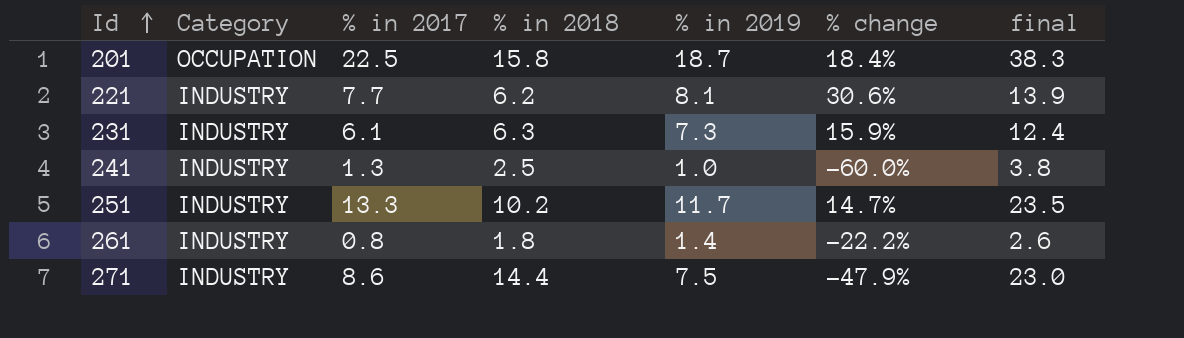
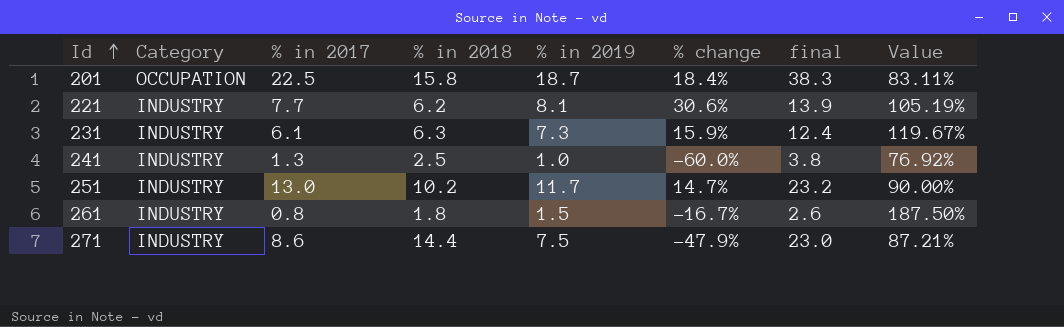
column Value | formula: none -> [% in 2019] / [% in 2017]
251 | % in 2017: 13.3 -> 13.0
251 | final: 23.5 -> 23.2
261 | % in 2019: 1.4 -> 1.5
261 | % change: -22.2% -> -16.7%

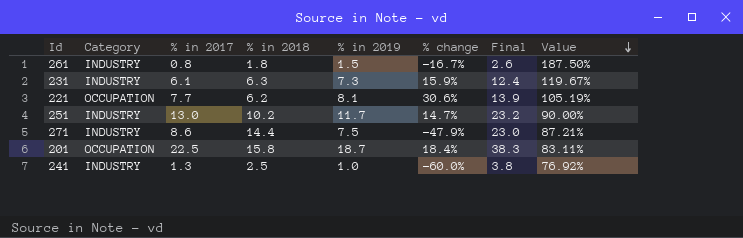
row order: Id ascending -> Value descending
column name: final -> Final
221 | Category: INDUSTRY -> OCCUPATION

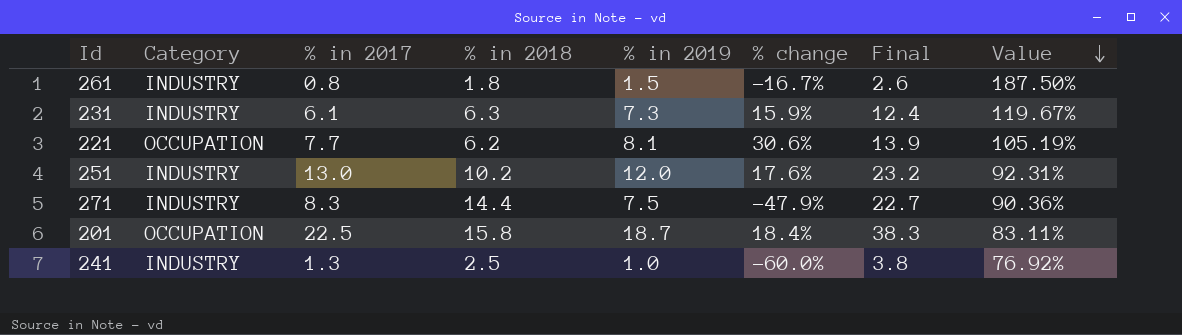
251 | % in 2019: 11.7 -> 12.0
251 | % change: 14.7% -> 17.6%
251 | Value: 90.00% -> 92.31%
271 | % in 2017: 8.6 -> 8.3
271 | Final: 23.0 -> 22.7
271 | Value: 87.21% -> 90.36%

